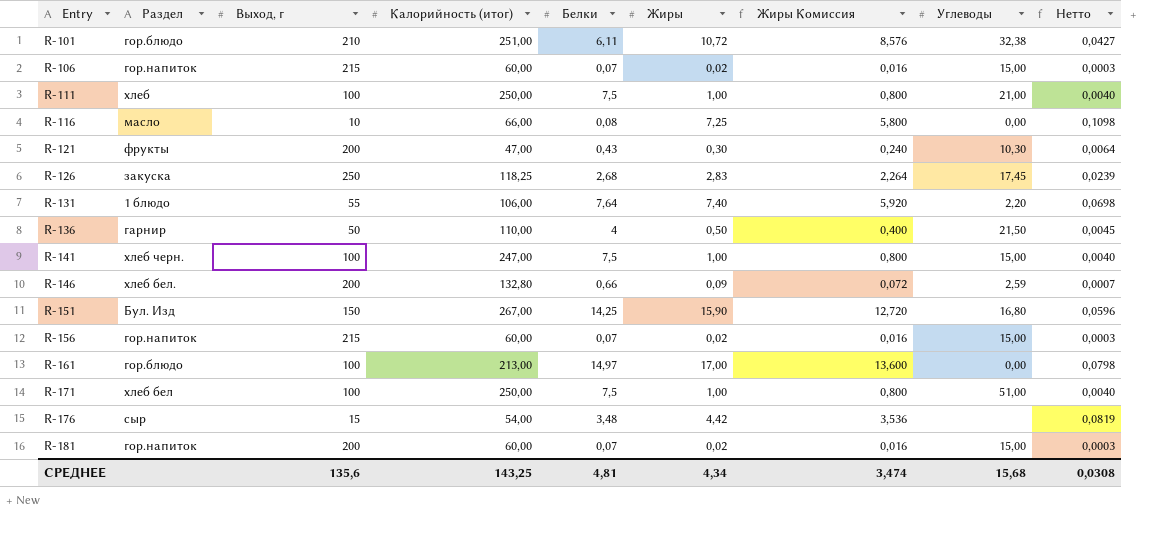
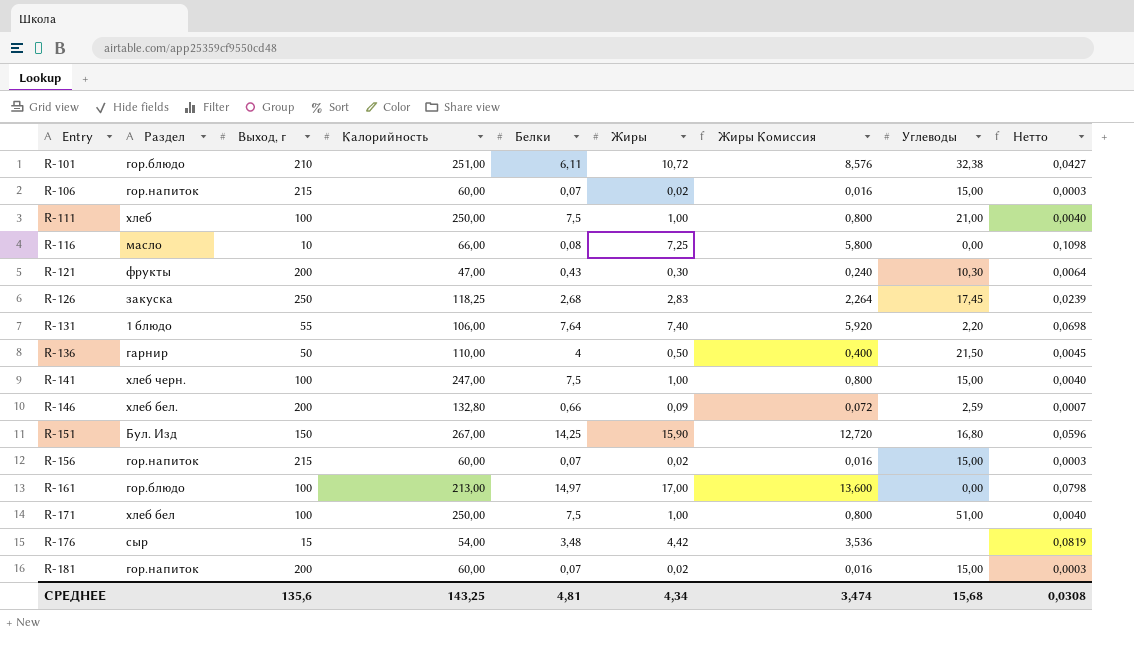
column name: Калорийность (итог) -> Калорийность

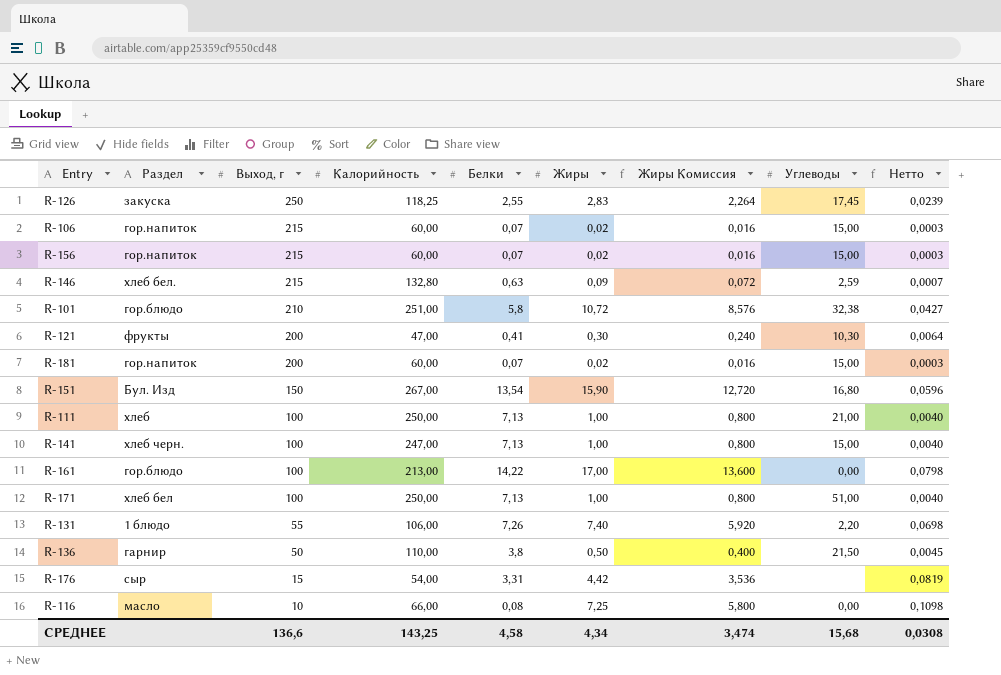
row order: Entry ascending -> Выход, г descending
R-126 | Белки: 2,68 -> 2,55
R-146 | Выход, г: 200 -> 215
R-146 | Белки: 0,66 -> 0,63
R-101 | Белки: 6,11 -> 5,8
R-121 | Белки: 0,43 -> 0,41
R-151 | Белки: 14,25 -> 13,54
R-111 | Белки: 7,5 -> 7,13
R-141 | Белки: 7,5 -> 7,13
R-161 | Белки: 14,97 -> 14,22
R-171 | Белки: 7,5 -> 7,13
R-131 | Белки: 7,64 -> 7,26
R-136 | Белки: 4 -> 3,8
R-176 | Белки: 3,48 -> 3,31
СРЕДНЕЕ | Выход, г: 135,6 -> 136,6
СРЕДНЕЕ | Белки: 4,81 -> 4,58

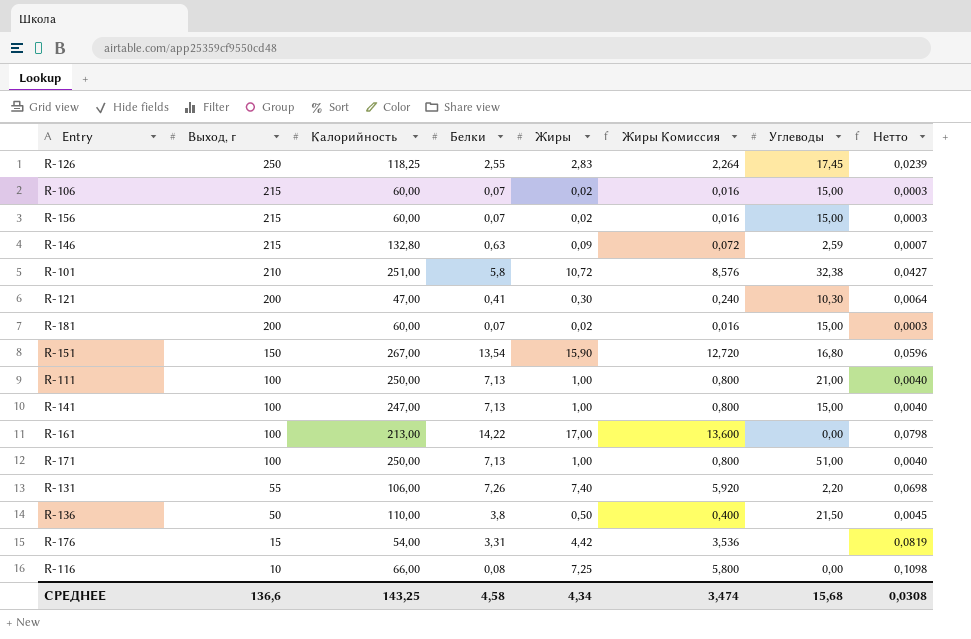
column Раздел | position: 2 -> none

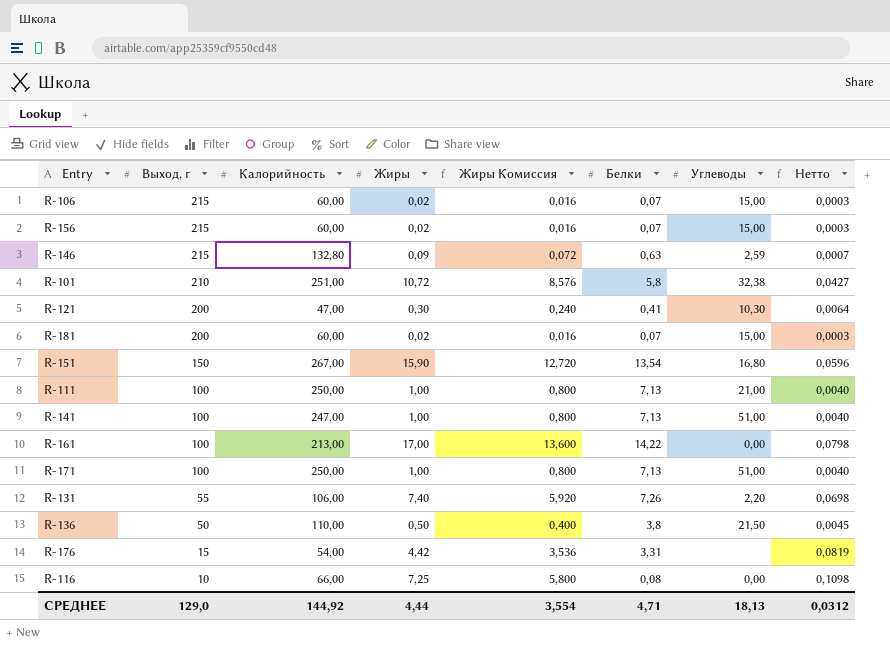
column Белки | position: 4 -> 6
row R-126: 250 | 118,25 | 2,55 | 2,83 | 2,264 | 17,45 | 0,0239 -> none
R-141 | Углеводы: 15,00 -> 51,00
СРЕДНЕЕ | Выход, г: 136,6 -> 129,0
СРЕДНЕЕ | Калорийность: 143,25 -> 144,92
СРЕДНЕЕ | Жиры: 4,34 -> 4,44
СРЕДНЕЕ | Жиры Комиссия: 3,474 -> 3,554
СРЕДНЕЕ | Белки: 4,58 -> 4,71
СРЕДНЕЕ | Углеводы: 15,68 -> 18,13
СРЕДНЕЕ | Нетто: 0,0308 -> 0,0312

